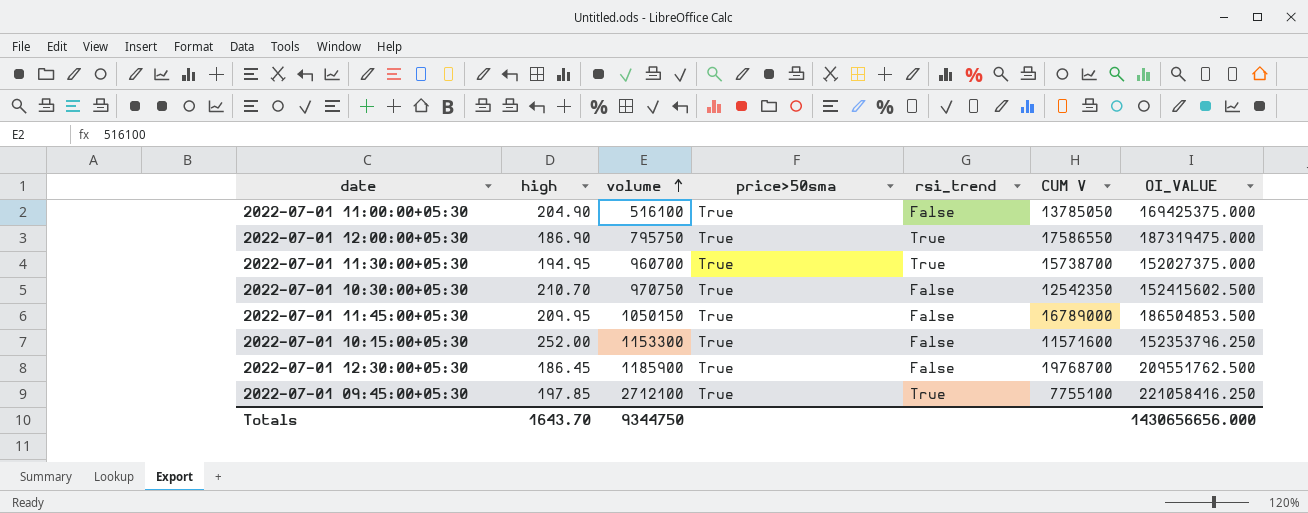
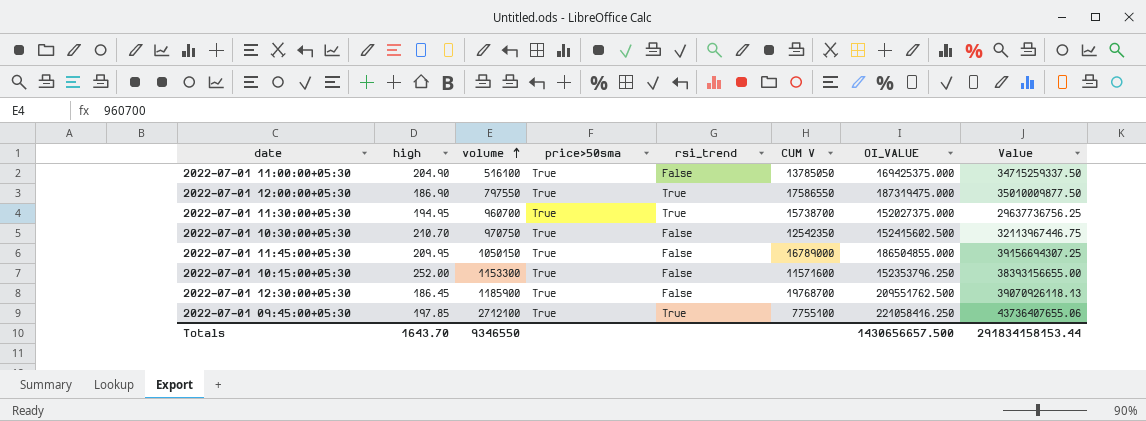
column Value | formula: none -> [high] * [OI_VALUE]
2022-07-01 12:00:00+05:30 | volume: 795750 -> 797550
2022-07-01 11:45:00+05:30 | OI_VALUE: 186504853.500 -> 186504855.000
Totals | volume: 9344750 -> 9346550
Totals | OI_VALUE: 1430656656.000 -> 1430656657.500

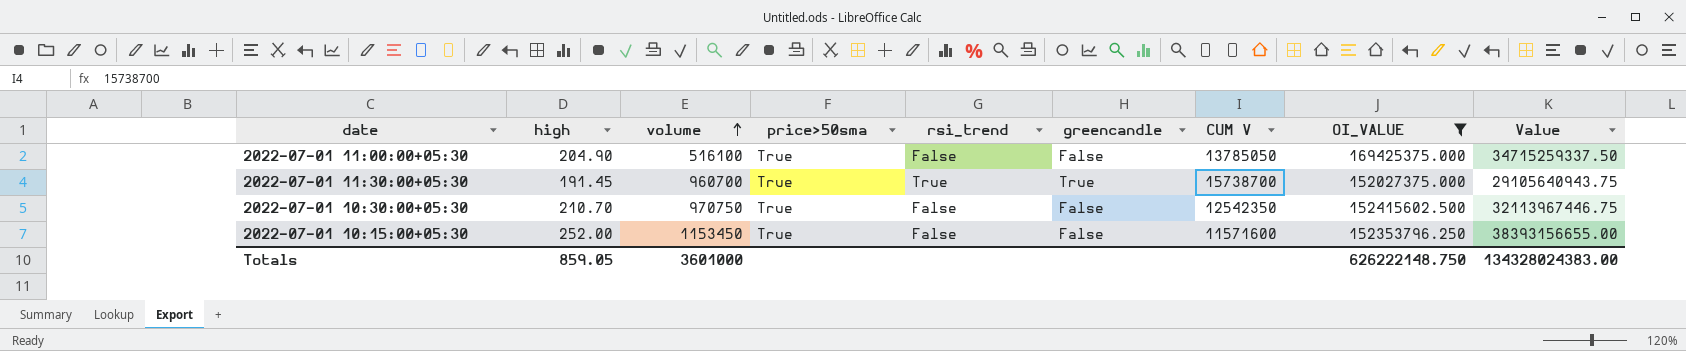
filter: none -> OI_VALUE <= 169425375.000
column greencandle | position: none -> 6
2022-07-01 11:30:00+05:30 | high: 194.95 -> 191.45
2022-07-01 11:30:00+05:30 | Value: 29637736756.25 -> 29105640943.75
2022-07-01 10:15:00+05:30 | volume: 1153300 -> 1153450
Totals | high: 1643.70 -> 859.05
Totals | volume: 9346550 -> 3601000
Totals | OI_VALUE: 1430656657.500 -> 626222148.750
Totals | Value: 291834158153.44 -> 134328024383.00

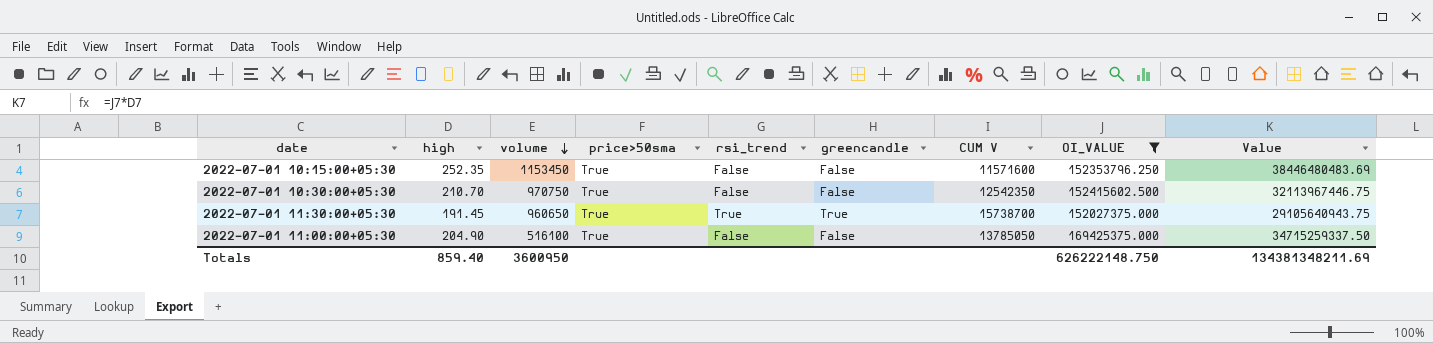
row order: volume ascending -> volume descending
2022-07-01 10:15:00+05:30 | high: 252.00 -> 252.35
2022-07-01 10:15:00+05:30 | Value: 38393156655.00 -> 38446480483.69
2022-07-01 11:30:00+05:30 | volume: 960700 -> 960650
Totals | high: 859.05 -> 859.40
Totals | volume: 3601000 -> 3600950
Totals | Value: 134328024383.00 -> 134381348211.69

